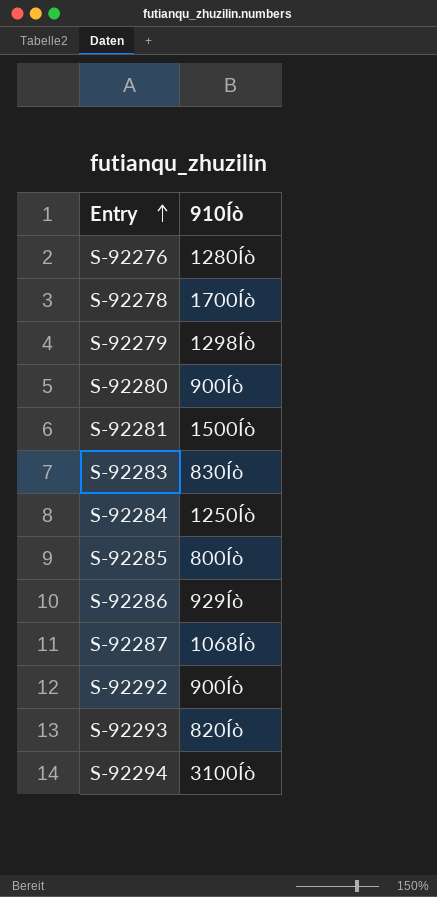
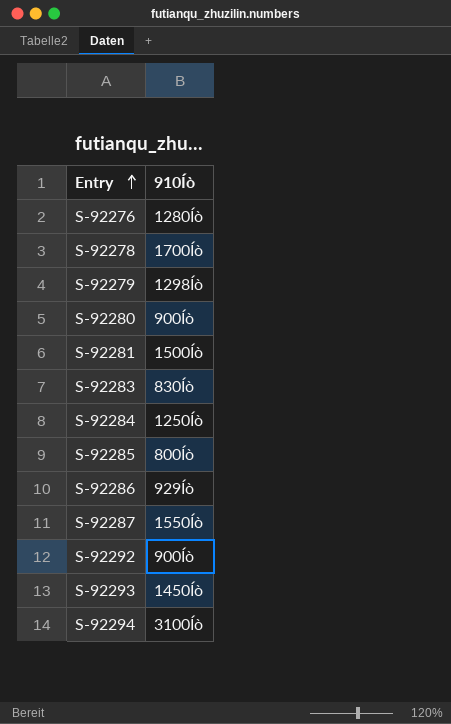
S-92287 | 910Íò: 1068Íò -> 1550Íò
S-92293 | 910Íò: 820Íò -> 1450Íò

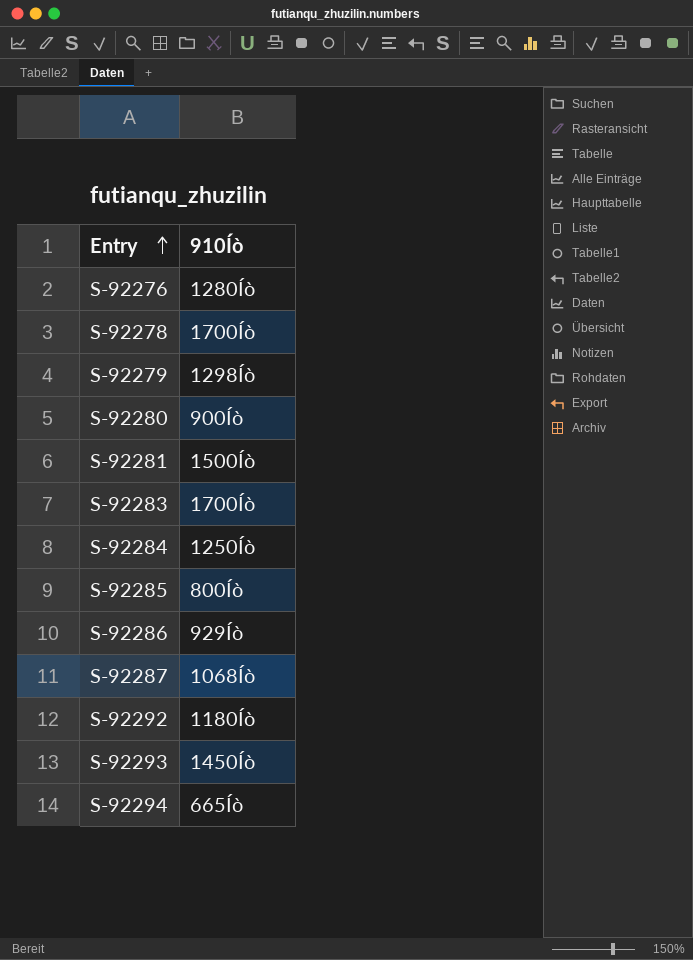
S-92283 | 910Íò: 830Íò -> 1700Íò
S-92287 | 910Íò: 1550Íò -> 1068Íò
S-92292 | 910Íò: 900Íò -> 1180Íò
S-92294 | 910Íò: 3100Íò -> 665Íò

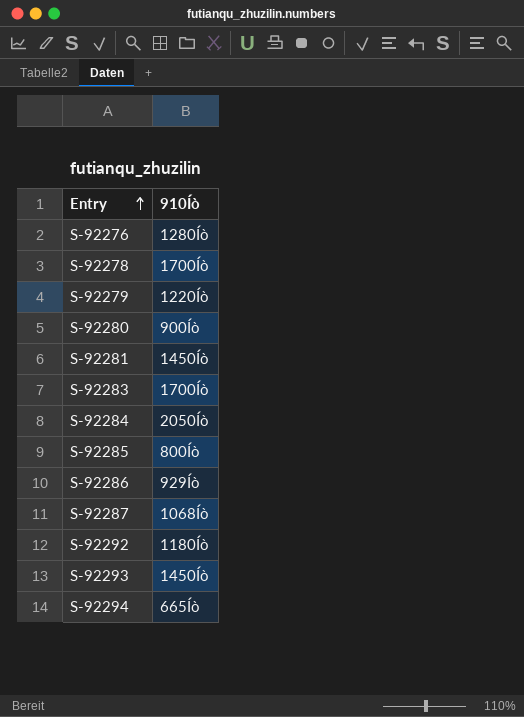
S-92279 | 910Íò: 1298Íò -> 1220Íò
S-92281 | 910Íò: 1500Íò -> 1450Íò
S-92284 | 910Íò: 1250Íò -> 2050Íò

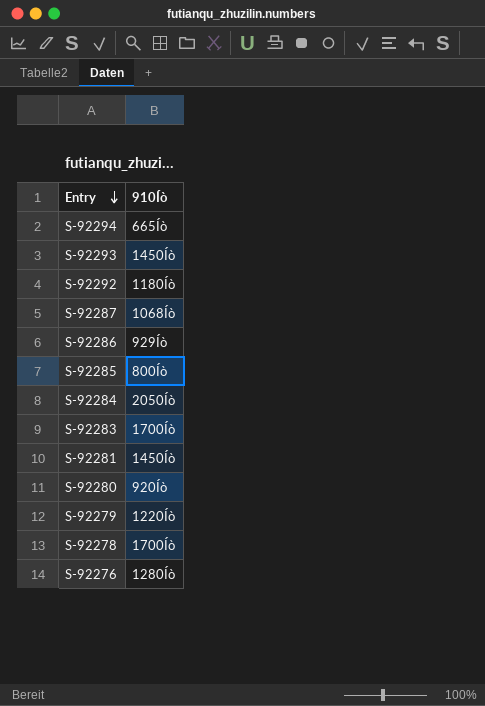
row order: Entry ascending -> Entry descending
S-92280 | 910Íò: 900Íò -> 920Íò

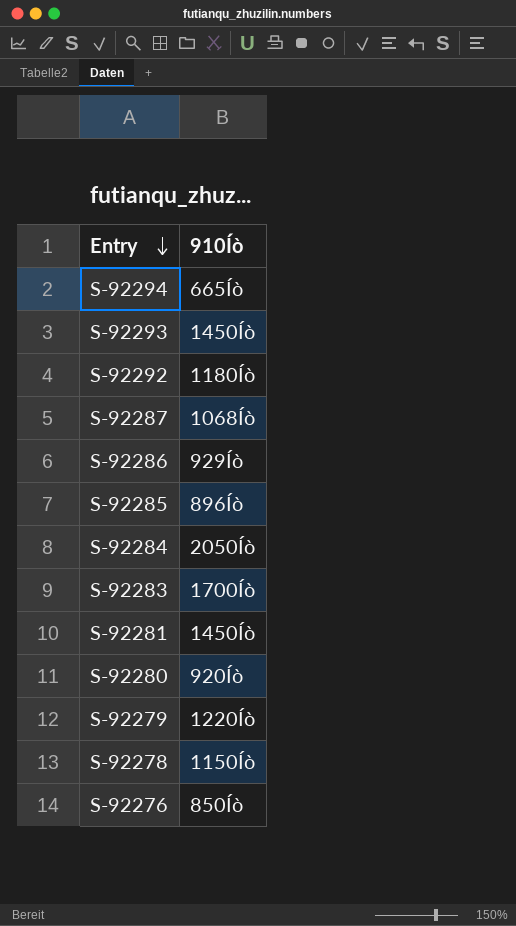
S-92285 | 910Íò: 800Íò -> 896Íò
S-92278 | 910Íò: 1700Íò -> 1150Íò
S-92276 | 910Íò: 1280Íò -> 850Íò

